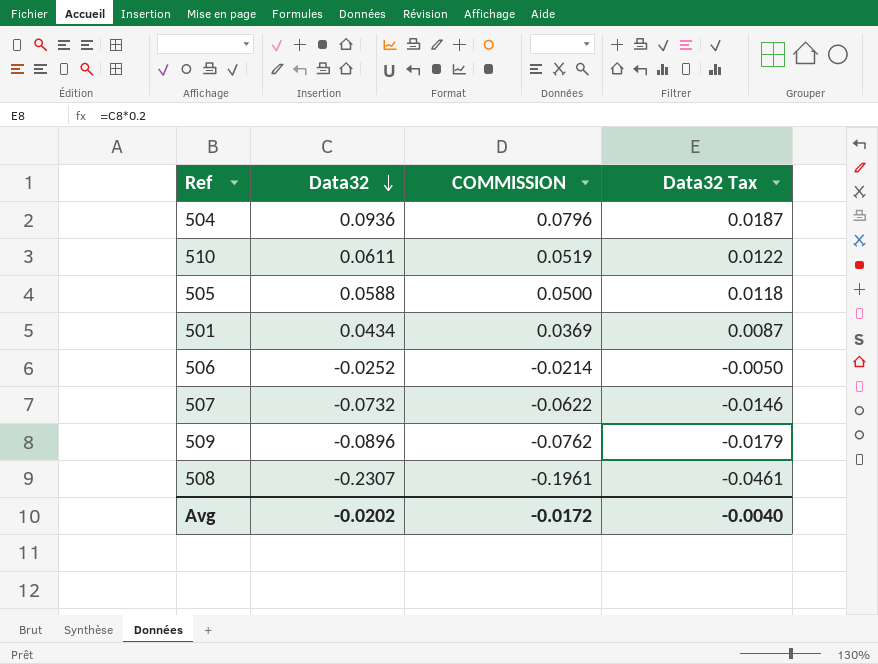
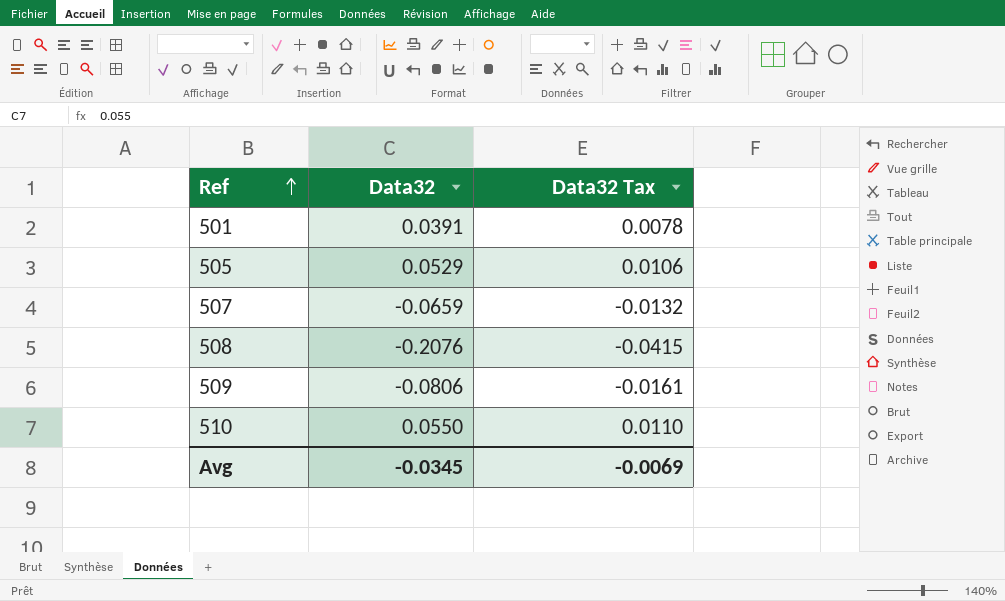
row order: Data32 descending -> Ref ascending
column COMMISSION | formula: [Data32] * 0.85 -> none
row 504: 0.0936 | 0.0796 | 0.0187 -> none
row 506: -0.0252 | -0.0214 | -0.0050 -> none
501 | Data32: 0.0434 -> 0.0391
501 | Data32 Tax: 0.0087 -> 0.0078
505 | Data32: 0.0588 -> 0.0529
505 | Data32 Tax: 0.0118 -> 0.0106
507 | Data32: -0.0732 -> -0.0659
507 | Data32 Tax: -0.0146 -> -0.0132
508 | Data32: -0.2307 -> -0.2076
508 | Data32 Tax: -0.0461 -> -0.0415
509 | Data32: -0.0896 -> -0.0806
509 | Data32 Tax: -0.0179 -> -0.0161
510 | Data32: 0.0611 -> 0.0550
510 | Data32 Tax: 0.0122 -> 0.0110
Avg | Data32: -0.0202 -> -0.0345
Avg | Data32 Tax: -0.0040 -> -0.0069

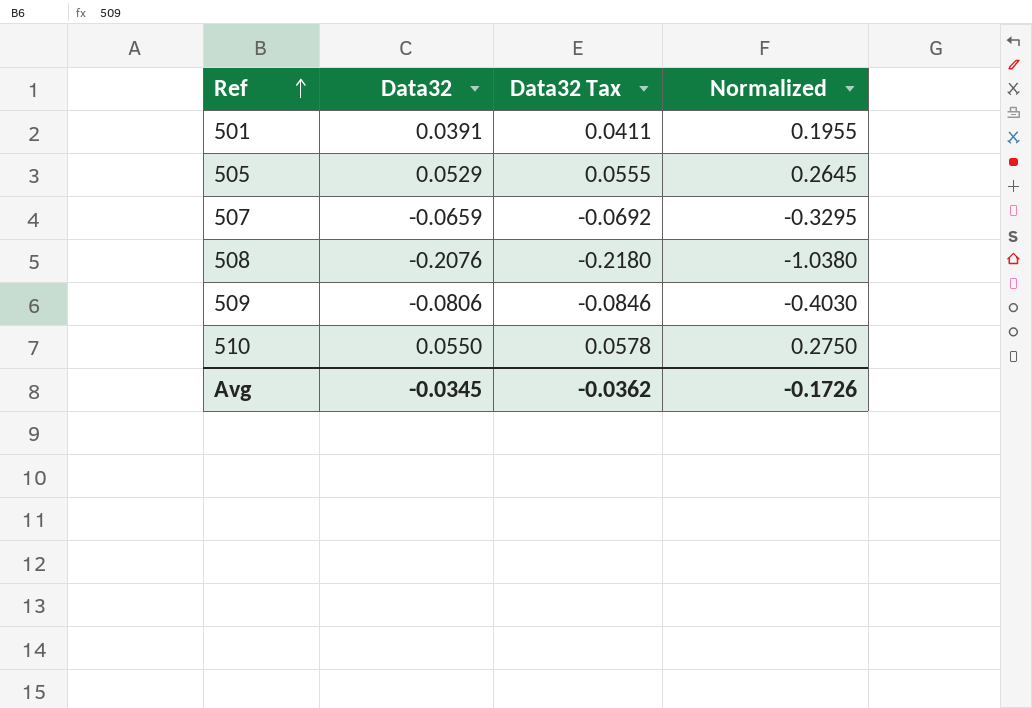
column Data32 Tax | formula: [Data32] * 0.2 -> [Data32] * 1.05
column Normalized | formula: none -> [Data32] * 5
Avg | Data32 Tax: -0.0069 -> -0.0362

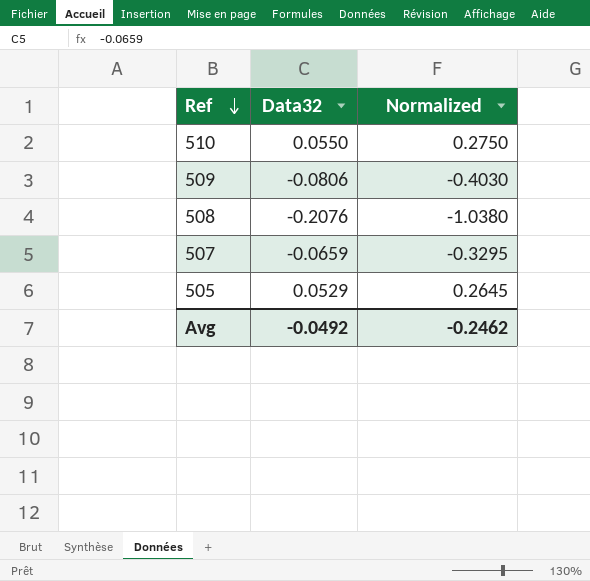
row order: Ref ascending -> Ref descending
column Data32 Tax | formula: [Data32] * 1.05 -> none
row 501: 0.0391 | 0.0411 | 0.1955 -> none
Avg | Data32: -0.0345 -> -0.0492
Avg | Normalized: -0.1726 -> -0.2462

